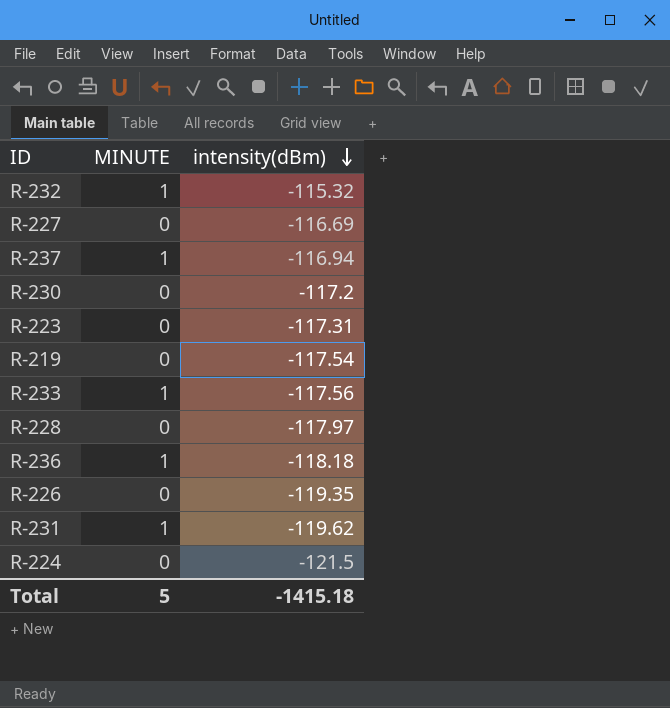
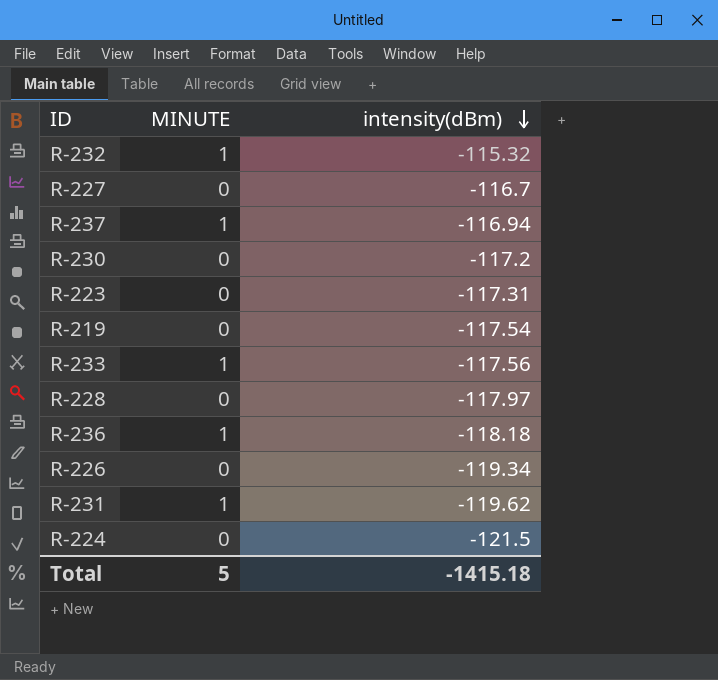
R-227 | intensity(dBm): -116.69 -> -116.7
R-226 | intensity(dBm): -119.35 -> -119.34

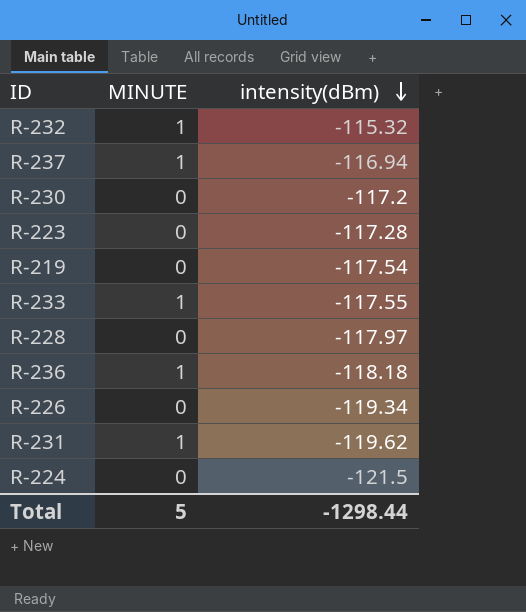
row R-227: 0 | -116.7 -> none
R-223 | intensity(dBm): -117.31 -> -117.28
R-233 | intensity(dBm): -117.56 -> -117.55
Total | intensity(dBm): -1415.18 -> -1298.44

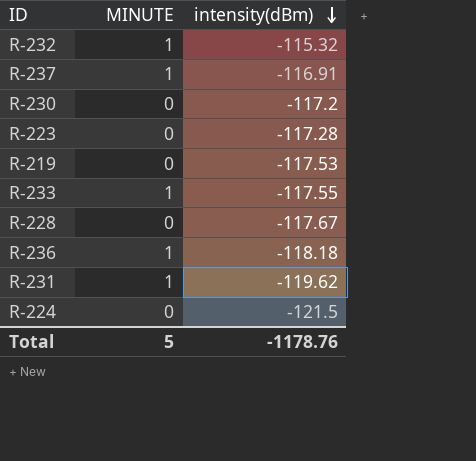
row R-226: 0 | -119.34 -> none
R-237 | intensity(dBm): -116.94 -> -116.91
R-219 | intensity(dBm): -117.54 -> -117.53
R-228 | intensity(dBm): -117.97 -> -117.67
Total | intensity(dBm): -1298.44 -> -1178.76

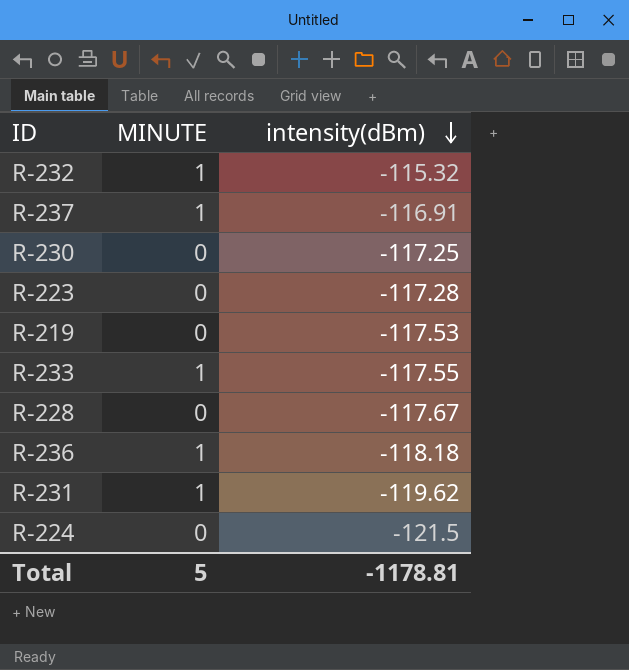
R-230 | intensity(dBm): -117.2 -> -117.25
Total | intensity(dBm): -1178.76 -> -1178.81

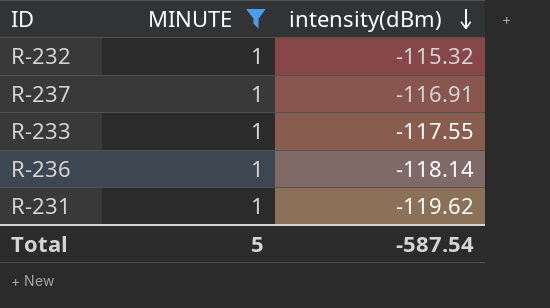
filter: none -> MINUTE = 1
R-236 | intensity(dBm): -118.18 -> -118.14
Total | intensity(dBm): -1178.81 -> -587.54

